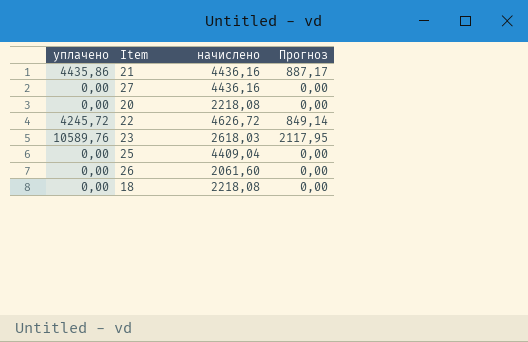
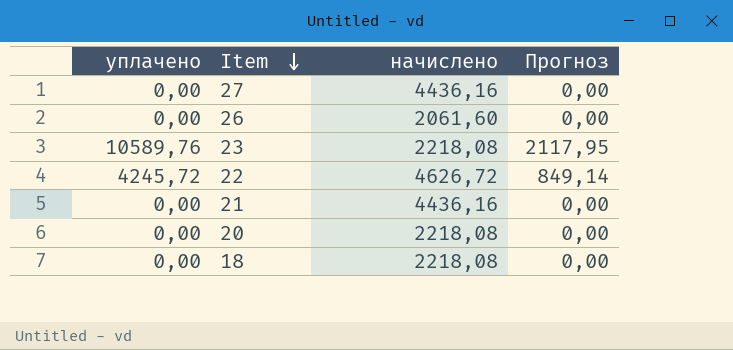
row order: none -> Item descending
row 25: 0,00 | 4409,04 | 0,00 -> none
23 | начислено: 2618,03 -> 2218,08
21 | уплачено: 4435,86 -> 0,00
21 | Прогноз: 887,17 -> 0,00

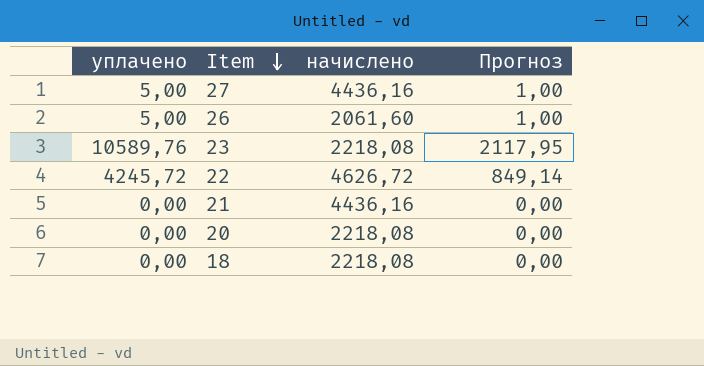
27 | уплачено: 0,00 -> 5,00
27 | Прогноз: 0,00 -> 1,00
26 | уплачено: 0,00 -> 5,00
26 | Прогноз: 0,00 -> 1,00

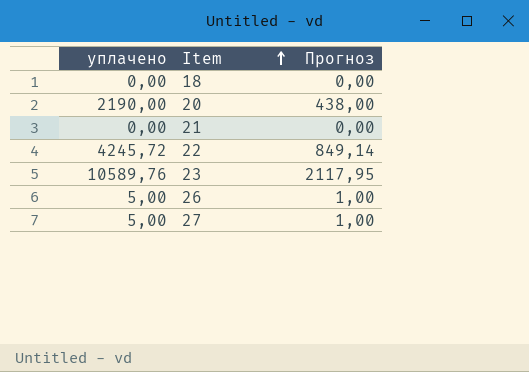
row order: Item descending -> Item ascending
column начислено | position: 3 -> none
20 | уплачено: 0,00 -> 2190,00
20 | Прогноз: 0,00 -> 438,00

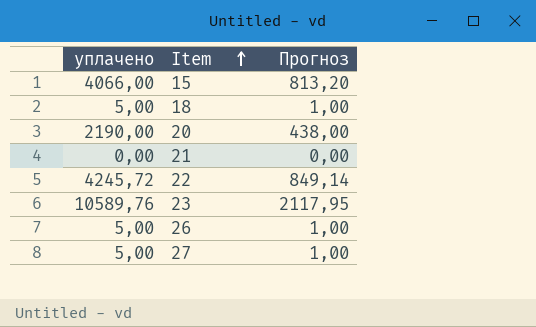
row 15: none -> 4066,00 | 813,20
18 | уплачено: 0,00 -> 5,00
18 | Прогноз: 0,00 -> 1,00

